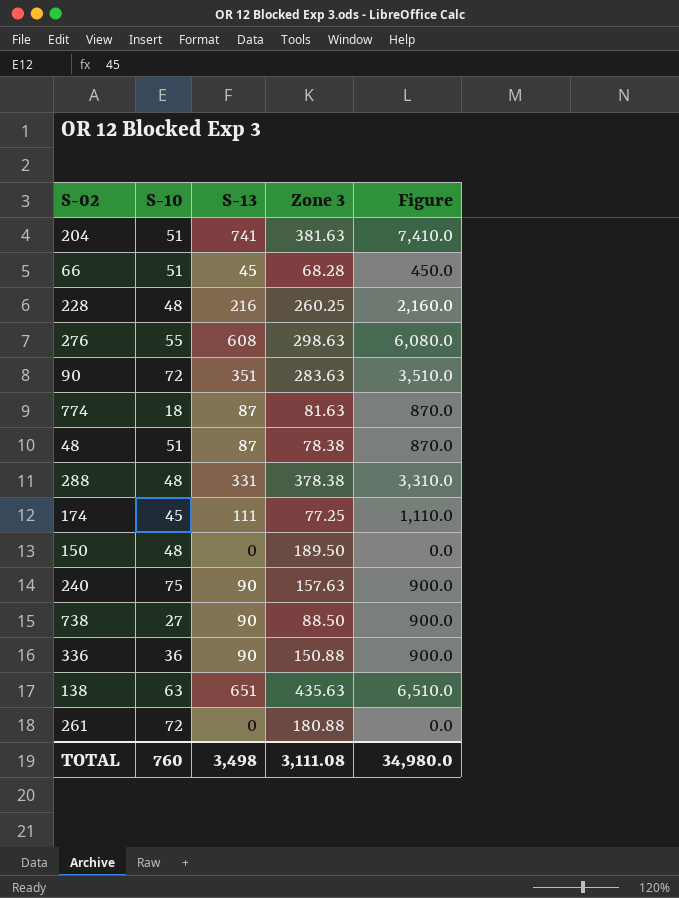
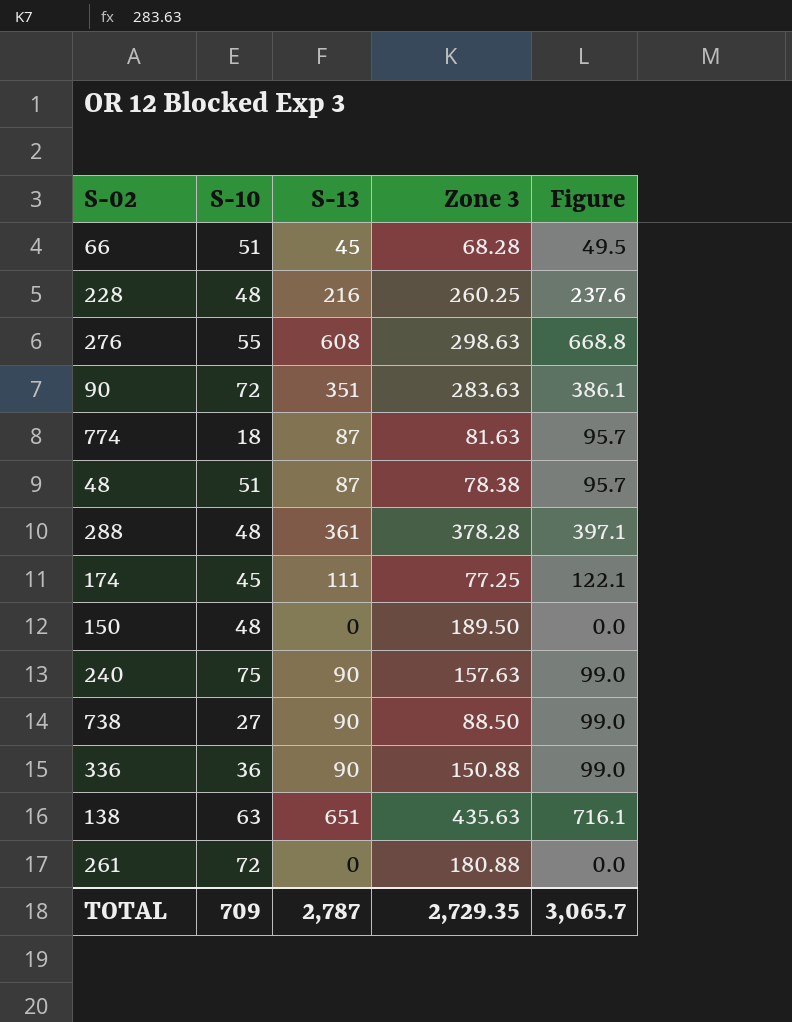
column Figure | formula: [S-13] * 10 -> [S-13] * 1.1
row 204: 51 | 741 | 381.63 | 7,410.0 -> none
288 | S-13: 331 -> 361
288 | Zone 3: 378.38 -> 378.28
TOTAL | S-10: 760 -> 709
TOTAL | S-13: 3,498 -> 2,787
TOTAL | Zone 3: 3,111.08 -> 2,729.35
TOTAL | Figure: 34,980.0 -> 3,065.7

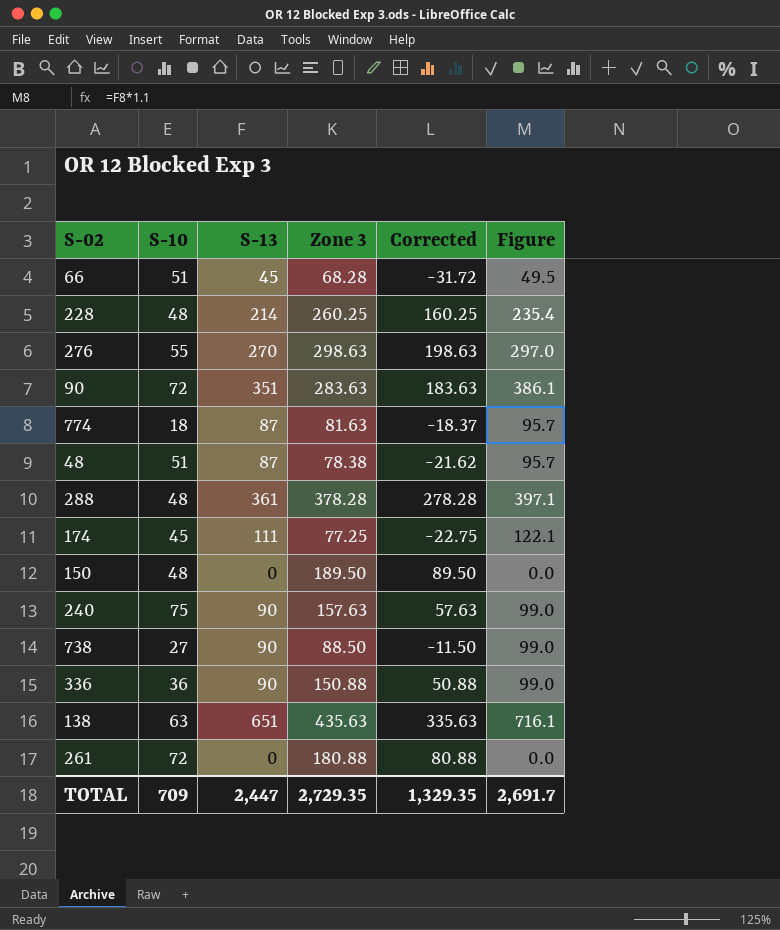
column Corrected | formula: none -> [Zone 3] - 100
228 | S-13: 216 -> 214
228 | Figure: 237.6 -> 235.4
276 | S-13: 608 -> 270
276 | Figure: 668.8 -> 297.0
TOTAL | S-13: 2,787 -> 2,447
TOTAL | Figure: 3,065.7 -> 2,691.7

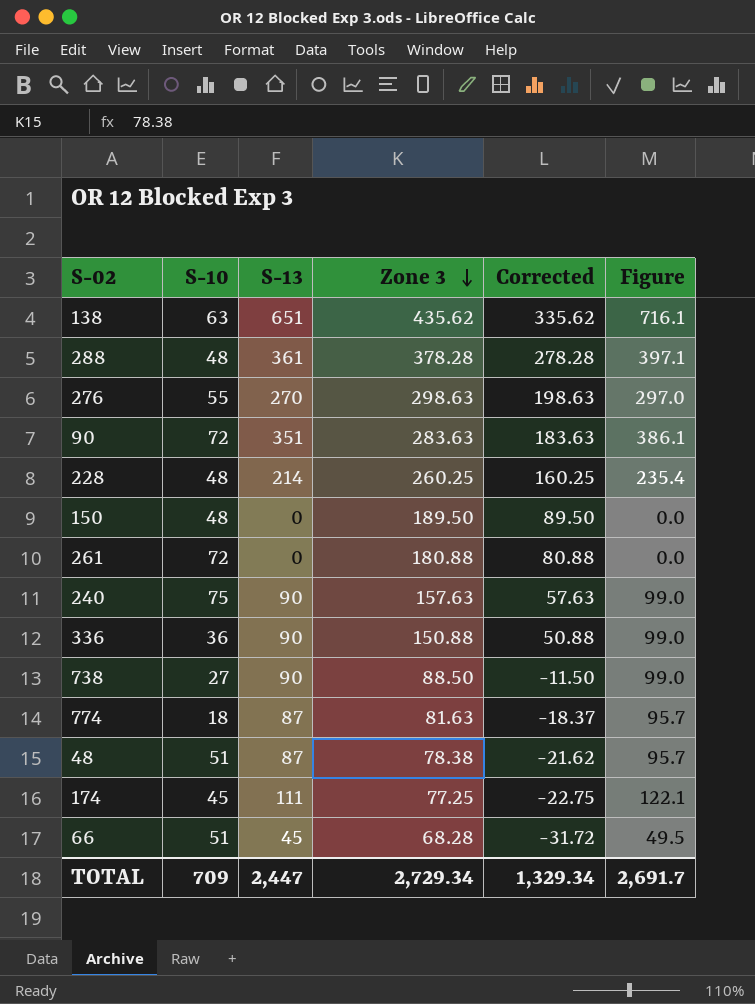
row order: none -> Zone 3 descending
138 | Zone 3: 435.63 -> 435.62
138 | Corrected: 335.63 -> 335.62
TOTAL | Zone 3: 2,729.35 -> 2,729.34
TOTAL | Corrected: 1,329.35 -> 1,329.34

